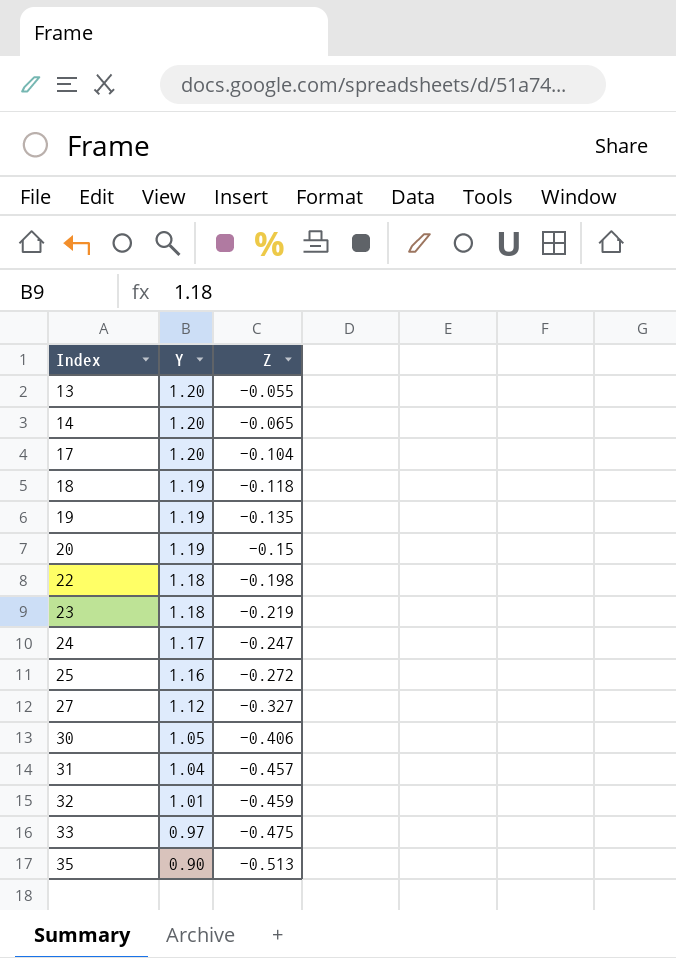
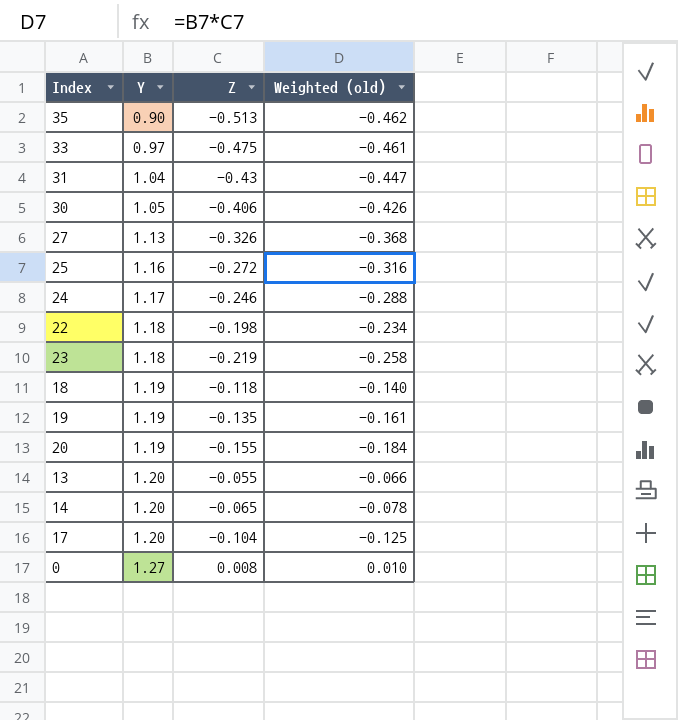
row order: Index ascending -> Y ascending
column Weighted (old) | formula: none -> [Y] * [Z]
row 32: 1.01 | -0.459 -> none
31 | Z: -0.457 -> -0.43
27 | Y: 1.12 -> 1.13
27 | Z: -0.327 -> -0.326
24 | Z: -0.247 -> -0.246
20 | Z: -0.15 -> -0.155
row 0: none -> 1.27 | 0.008 | 0.010

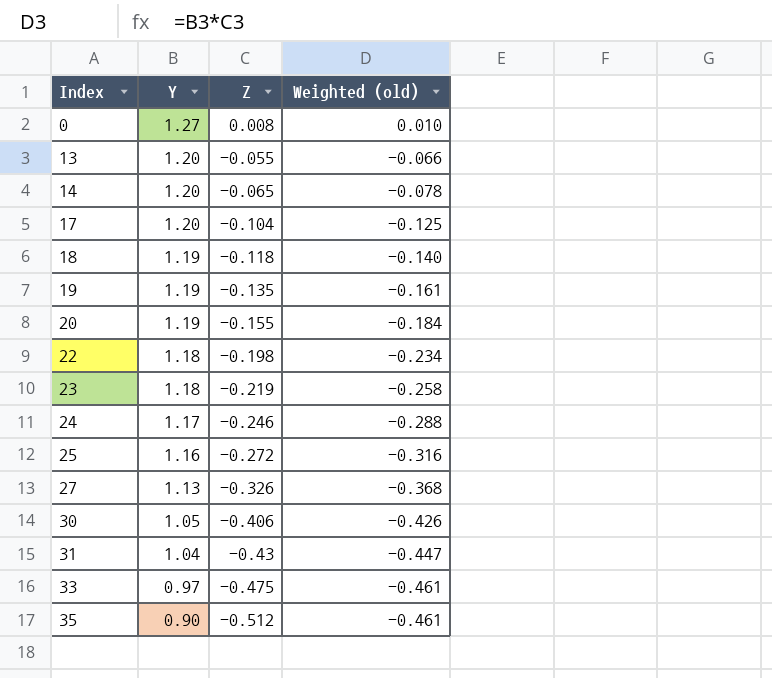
row order: Y ascending -> Index ascending
35 | Z: -0.513 -> -0.512
35 | Weighted (old): -0.462 -> -0.461

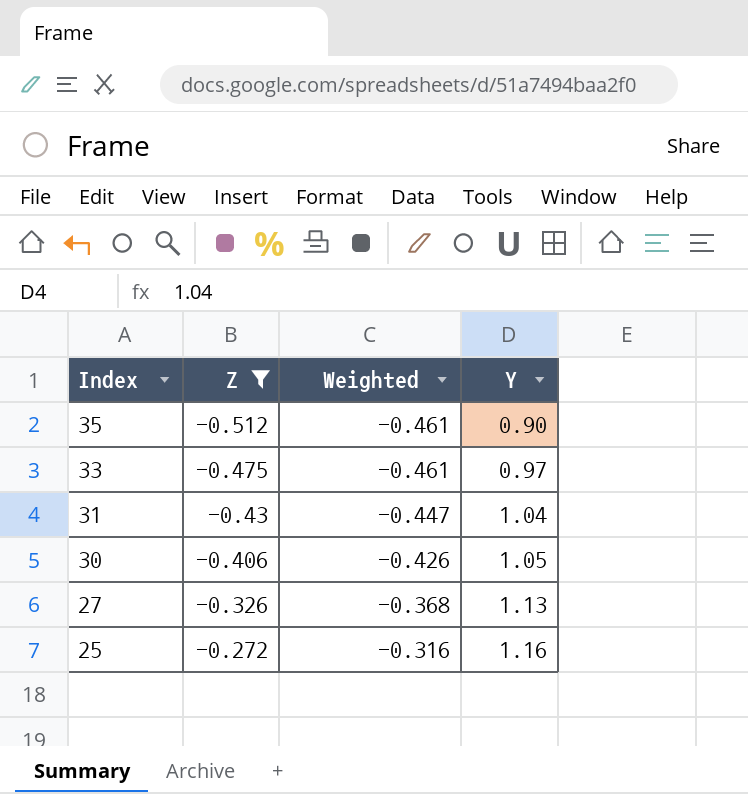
filter: none -> Z <= -0.272
row order: Index ascending -> Index descending
column name: Weighted (old) -> Weighted
column Y | position: 2 -> 4

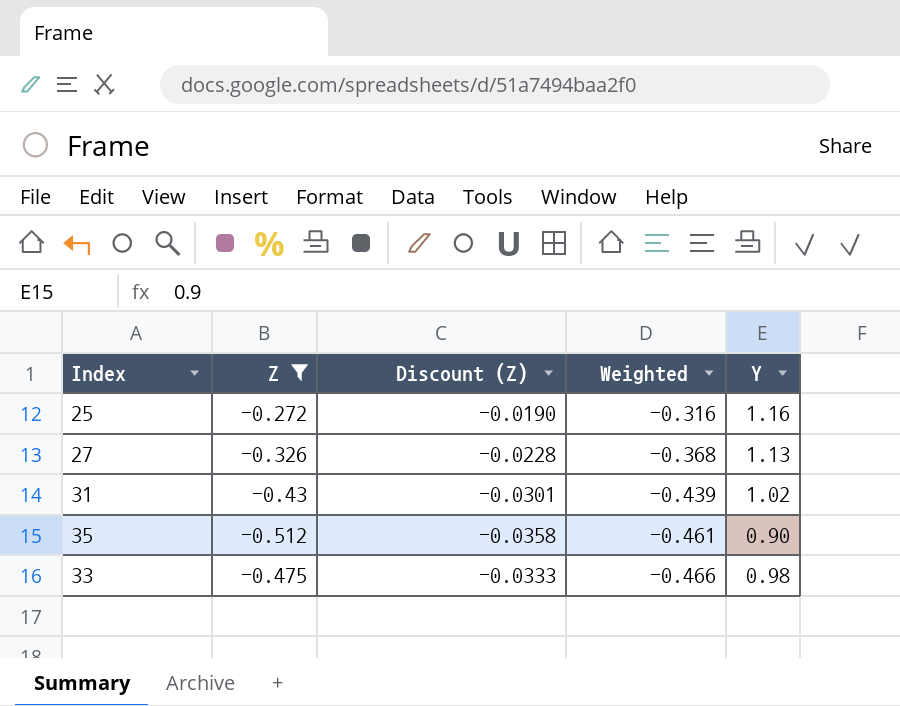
row order: Index descending -> Weighted descending
column Discount (Z) | formula: none -> [Z] * 0.07
row 30: -0.406 | -0.426 | 1.05 -> none
31 | Weighted: -0.447 -> -0.439
31 | Y: 1.04 -> 1.02
33 | Weighted: -0.461 -> -0.466
33 | Y: 0.97 -> 0.98

